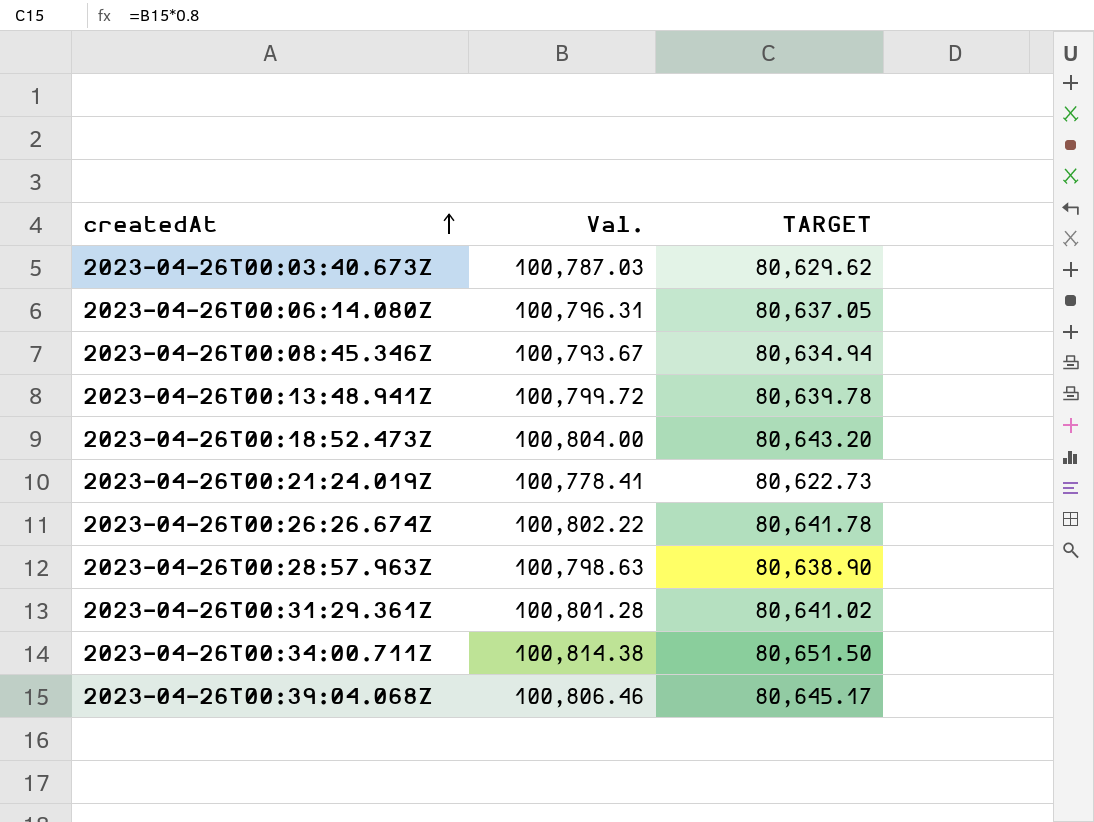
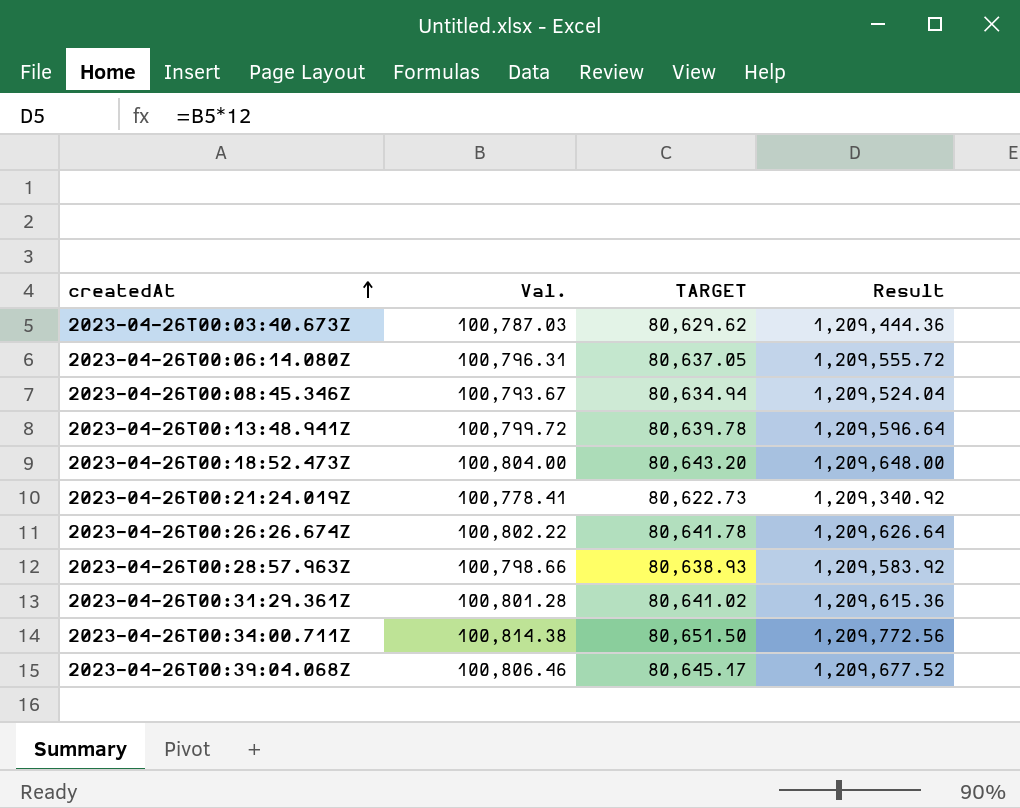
column Result | formula: none -> [Val.] * 12
2023-04-26T00:28:57.963Z | Val.: 100,798.63 -> 100,798.66
2023-04-26T00:28:57.963Z | TARGET: 80,638.90 -> 80,638.93

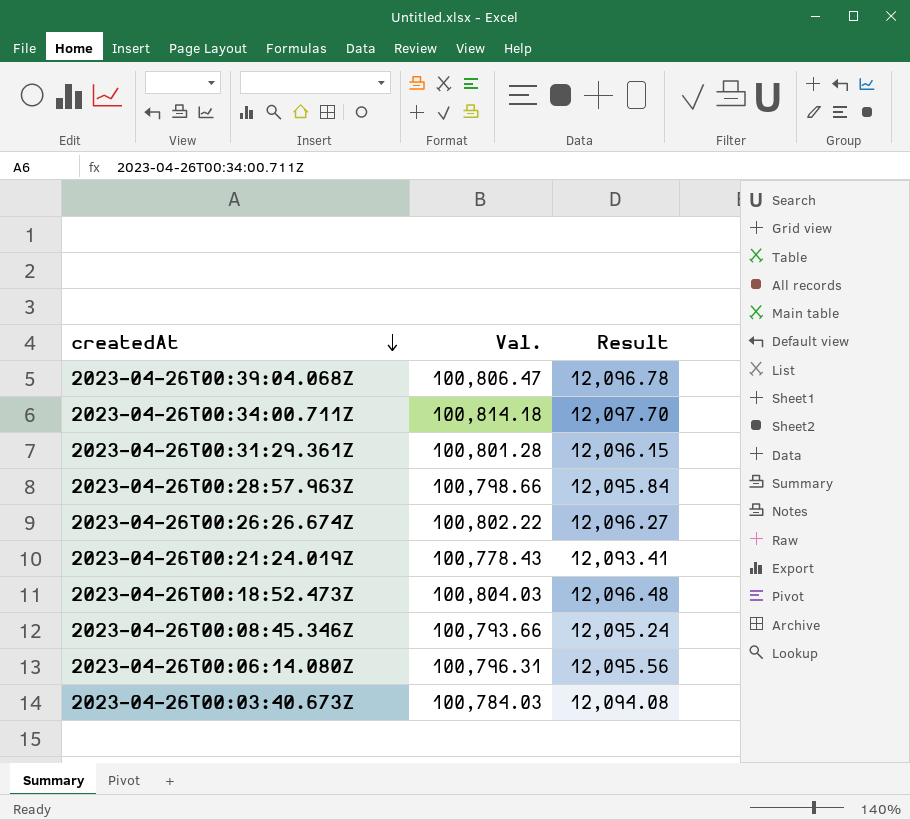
row order: createdAt ascending -> createdAt descending
column TARGET | formula: [Val.] * 0.8 -> none
column Result | formula: [Val.] * 12 -> [Val.] * 0.12
row 2023-04-26T00:13:48.941Z: 100,799.72 | 80,639.78 | 1,209,596.64 -> none
2023-04-26T00:39:04.068Z | Val.: 100,806.46 -> 100,806.47
2023-04-26T00:34:00.711Z | Val.: 100,814.38 -> 100,814.18
2023-04-26T00:21:24.019Z | Val.: 100,778.41 -> 100,778.43
2023-04-26T00:18:52.473Z | Val.: 100,804.00 -> 100,804.03
2023-04-26T00:08:45.346Z | Val.: 100,793.67 -> 100,793.66
2023-04-26T00:03:40.673Z | Val.: 100,787.03 -> 100,784.03

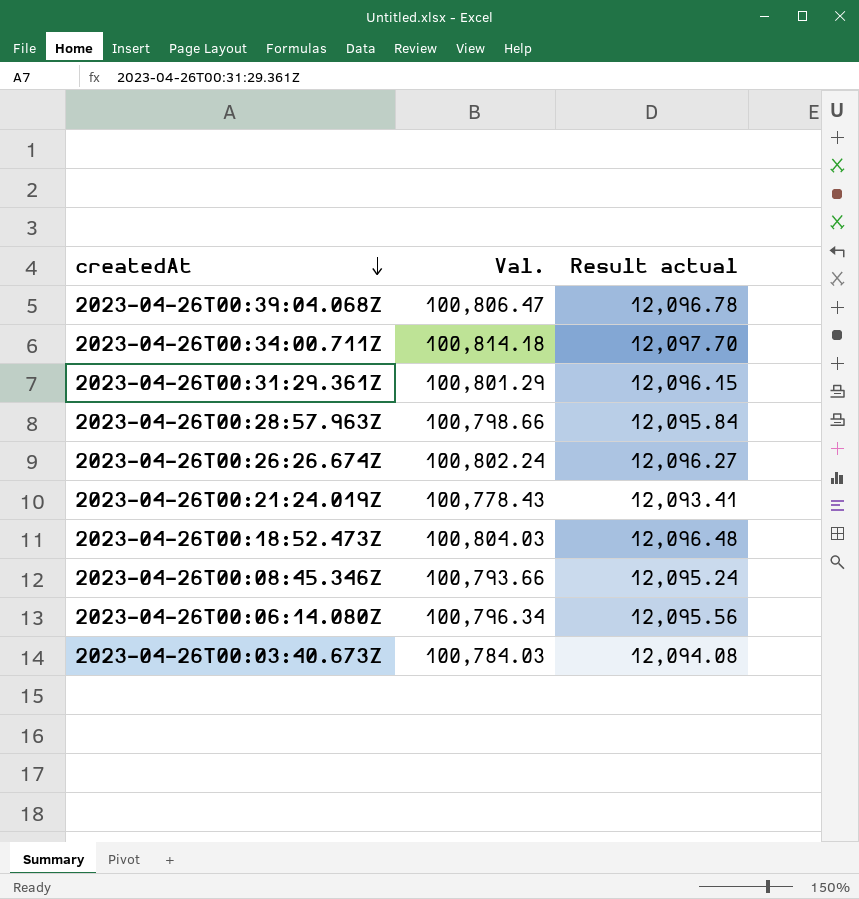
column name: Result -> Result actual
2023-04-26T00:31:29.361Z | Val.: 100,801.28 -> 100,801.29
2023-04-26T00:26:26.674Z | Val.: 100,802.22 -> 100,802.24
2023-04-26T00:06:14.080Z | Val.: 100,796.31 -> 100,796.34

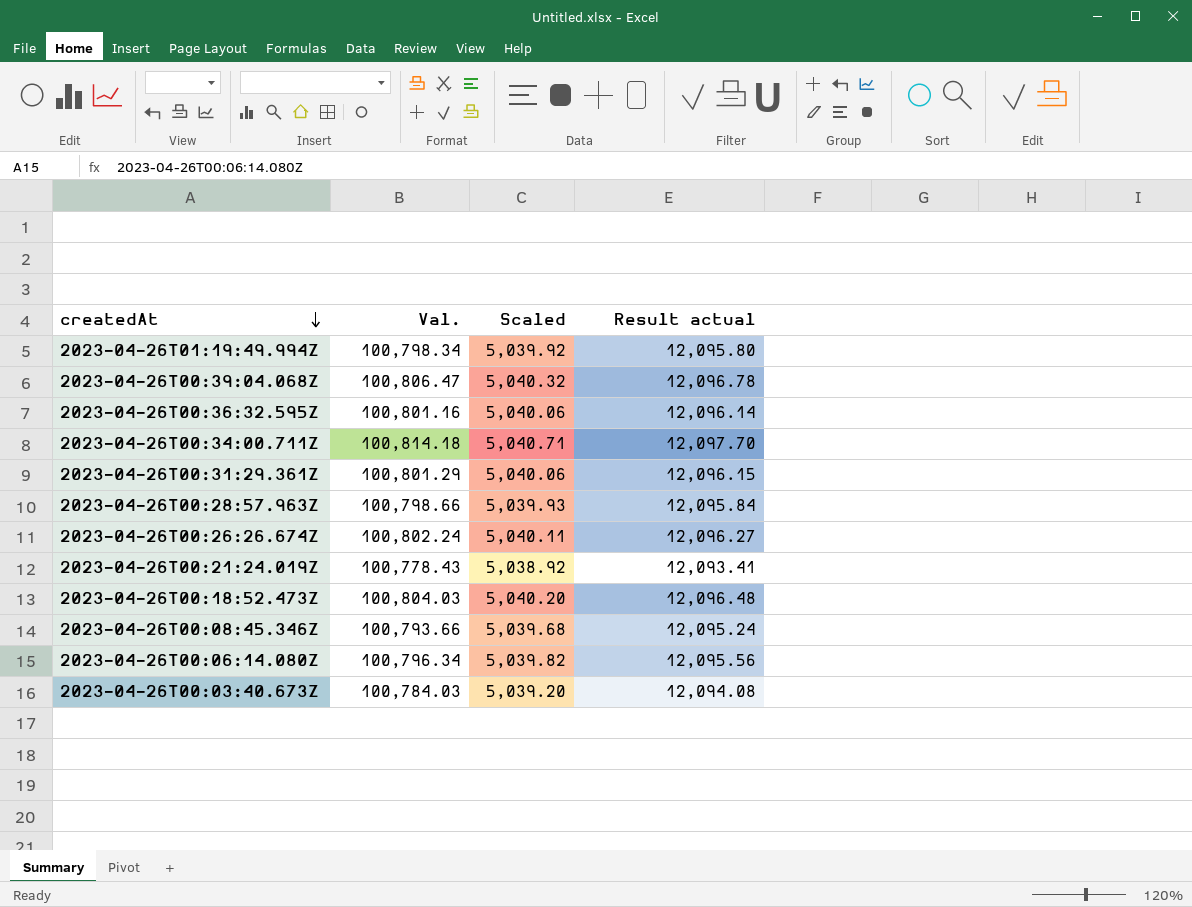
column Scaled | formula: none -> [Val.] * 0.05
row 2023-04-26T01:19:49.994Z: none -> 100,798.34 | 5,039.92 | 12,095.80
row 2023-04-26T00:36:32.595Z: none -> 100,801.16 | 5,040.06 | 12,096.14

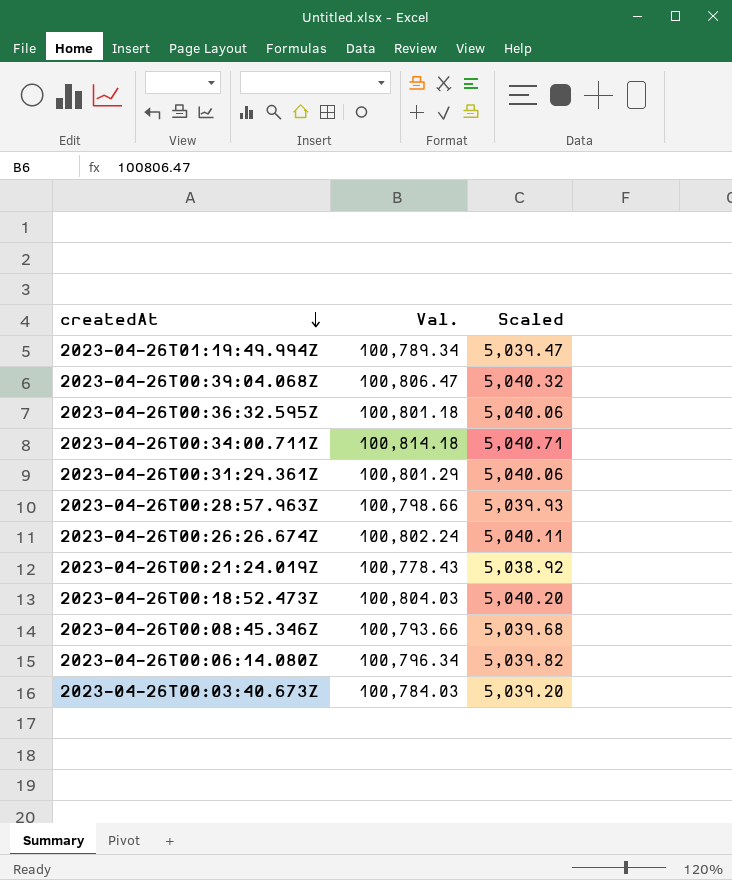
column Result actual | formula: [Val.] * 0.12 -> none
2023-04-26T01:19:49.994Z | Val.: 100,798.34 -> 100,789.34
2023-04-26T01:19:49.994Z | Scaled: 5,039.92 -> 5,039.47
2023-04-26T00:36:32.595Z | Val.: 100,801.16 -> 100,801.18

